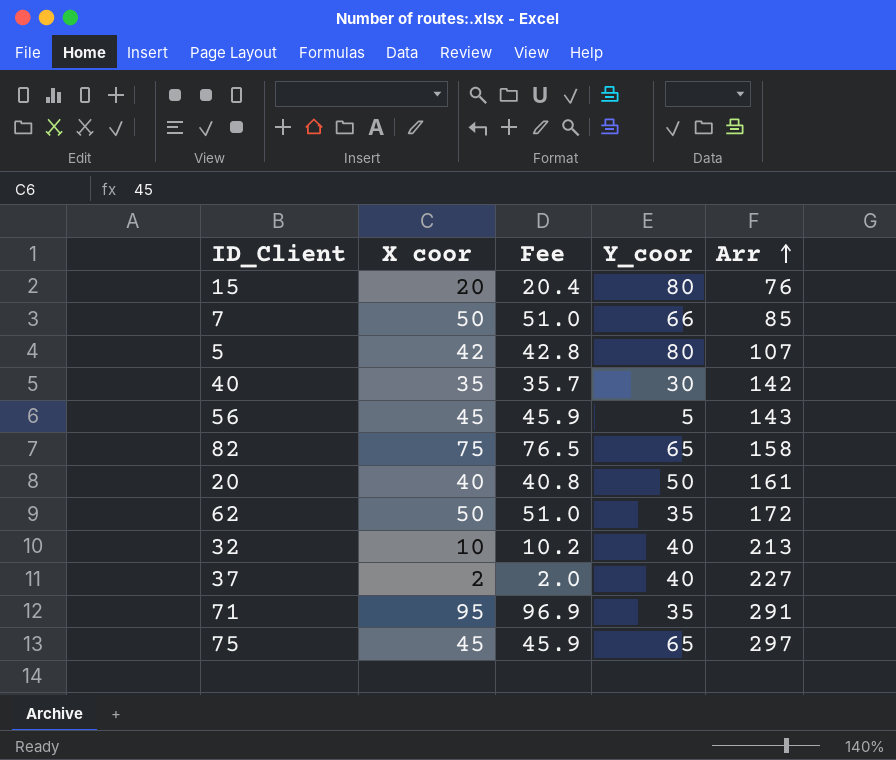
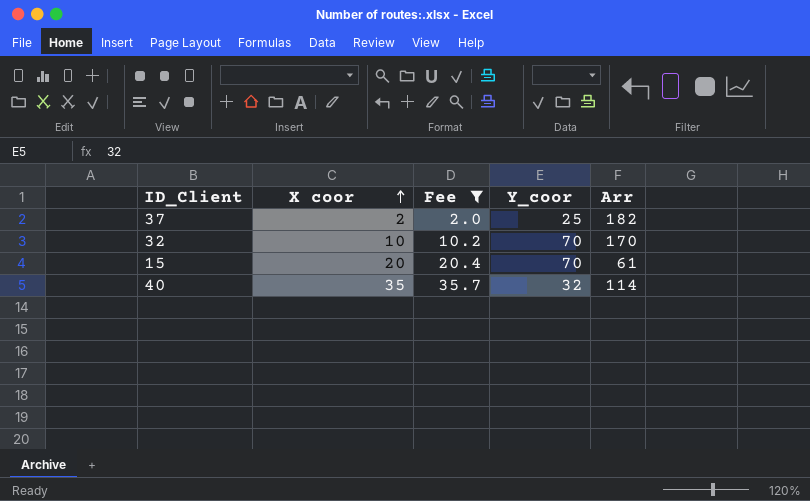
filter: none -> Fee <= 35.7
row order: Arr ascending -> X coor ascending
37 | Y_coor: 40 -> 25
37 | Arr: 227 -> 182
32 | Y_coor: 40 -> 70
32 | Arr: 213 -> 170
15 | Y_coor: 80 -> 70
15 | Arr: 76 -> 61
40 | Y_coor: 30 -> 32
40 | Arr: 142 -> 114

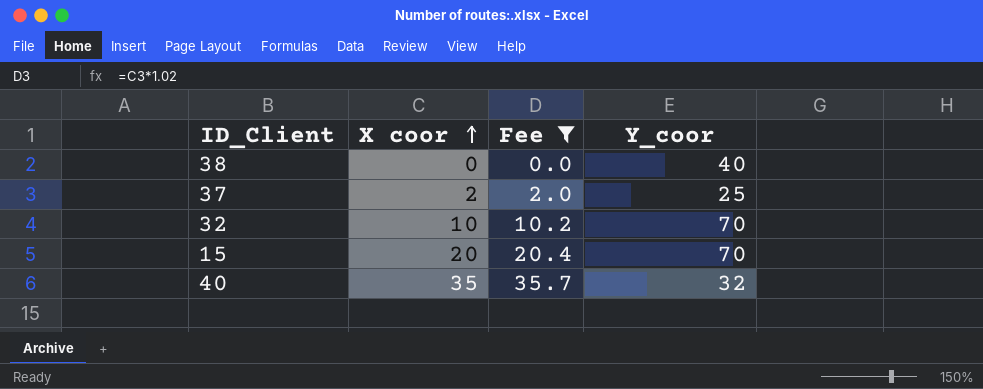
column Arr | position: 5 -> none
row 38: none -> 0 | 0.0 | 40

